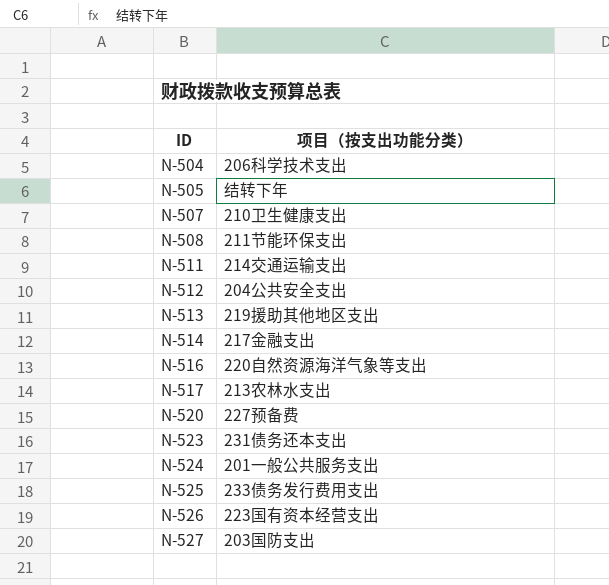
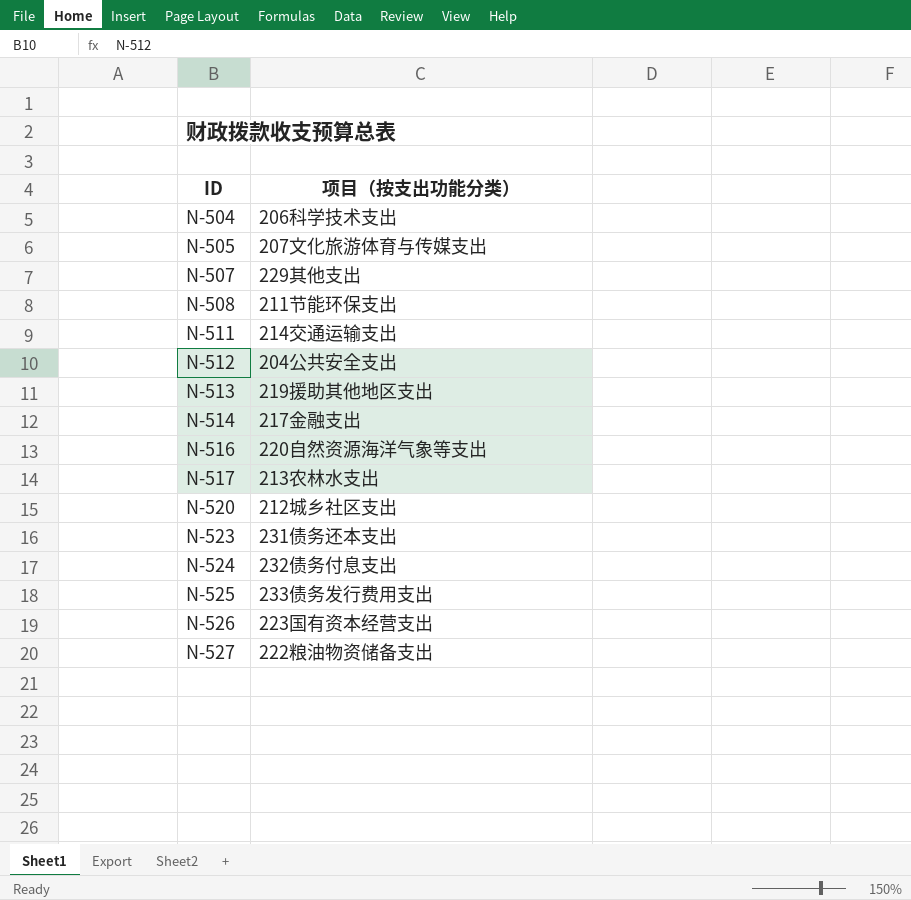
N-505 | 项目（按支出功能分类）: 结转下年 -> 207文化旅游体育与传媒支出
N-507 | 项目（按支出功能分类）: 210卫生健康支出 -> 229其他支出
N-520 | 项目（按支出功能分类）: 227预备费 -> 212城乡社区支出
N-524 | 项目（按支出功能分类）: 201一般公共服务支出 -> 232债务付息支出
N-527 | 项目（按支出功能分类）: 203国防支出 -> 222粮油物资储备支出

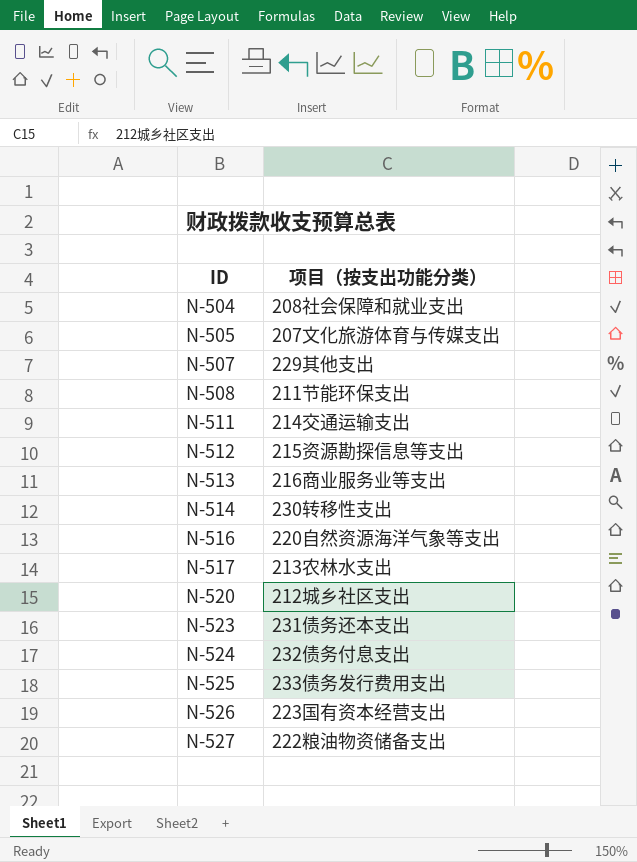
N-504 | 项目（按支出功能分类）: 206科学技术支出 -> 208社会保障和就业支出
N-512 | 项目（按支出功能分类）: 204公共安全支出 -> 215资源勘探信息等支出
N-513 | 项目（按支出功能分类）: 219援助其他地区支出 -> 216商业服务业等支出
N-514 | 项目（按支出功能分类）: 217金融支出 -> 230转移性支出

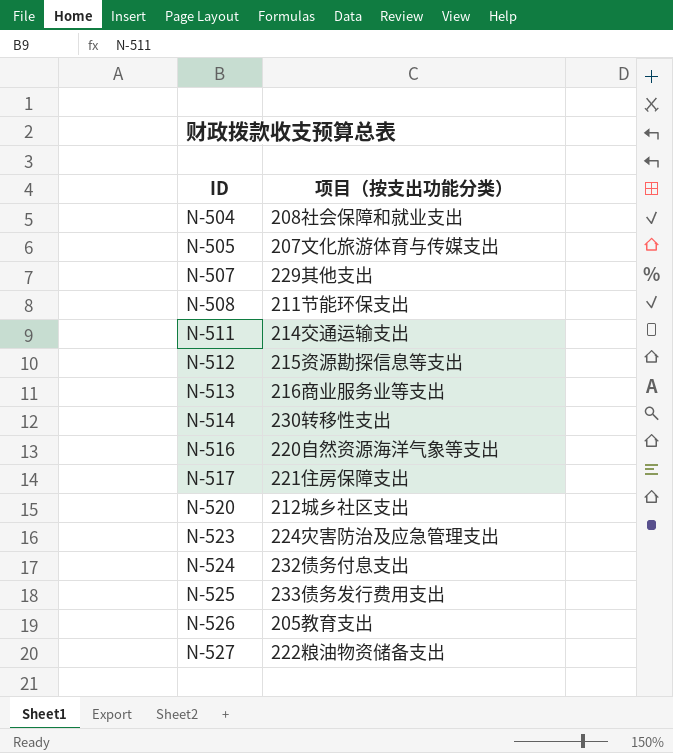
N-517 | 项目（按支出功能分类）: 213农林水支出 -> 221住房保障支出
N-523 | 项目（按支出功能分类）: 231债务还本支出 -> 224灾害防治及应急管理支出
N-526 | 项目（按支出功能分类）: 223国有资本经营支出 -> 205教育支出

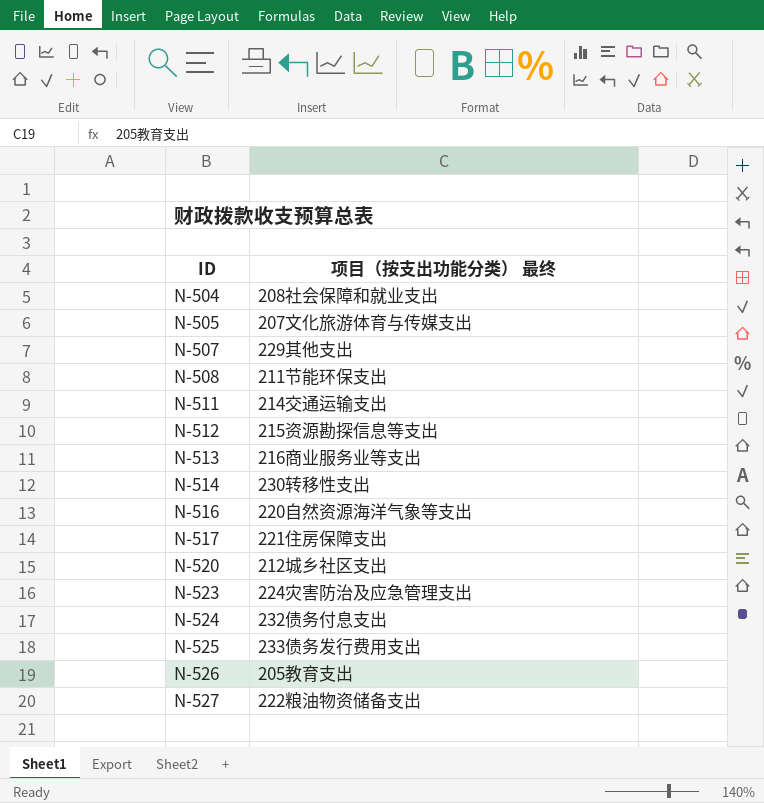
column name: 项目（按支出功能分类） -> 项目（按支出功能分类） 最终

